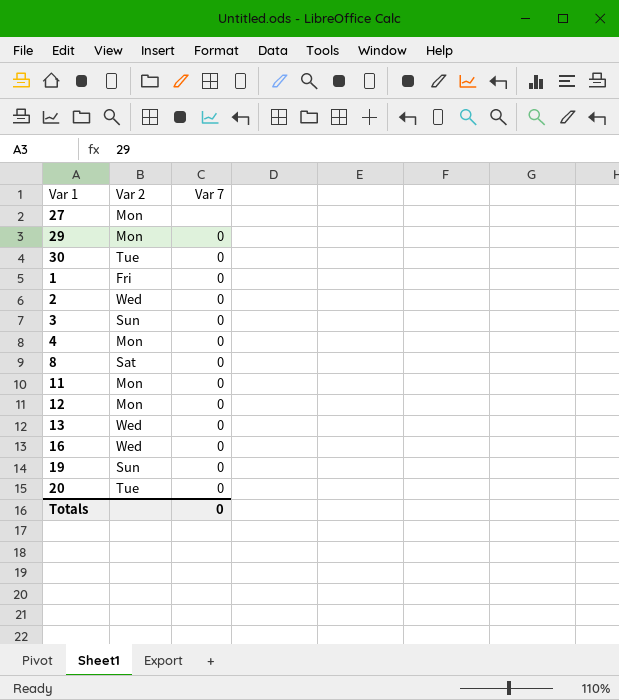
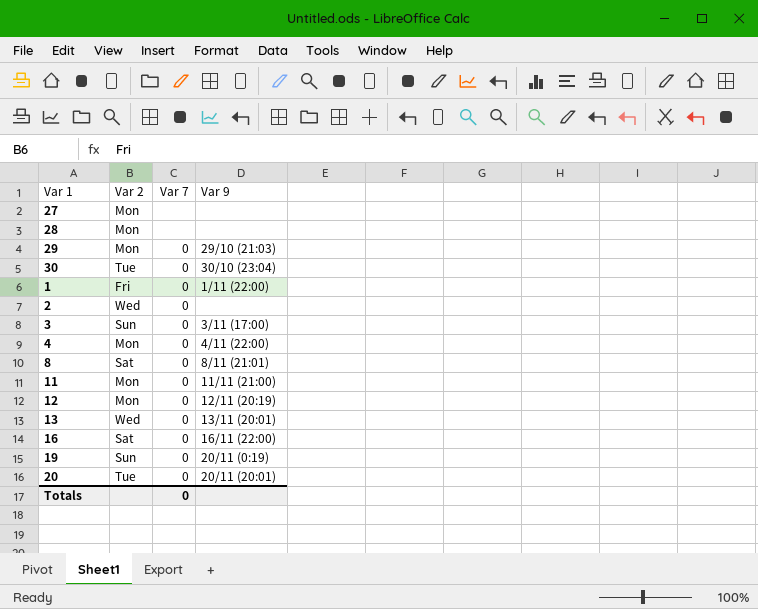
column Var 9 | position: none -> 4
row 28: none -> Mon | none | none
16 | Var 2: Wed -> Sat

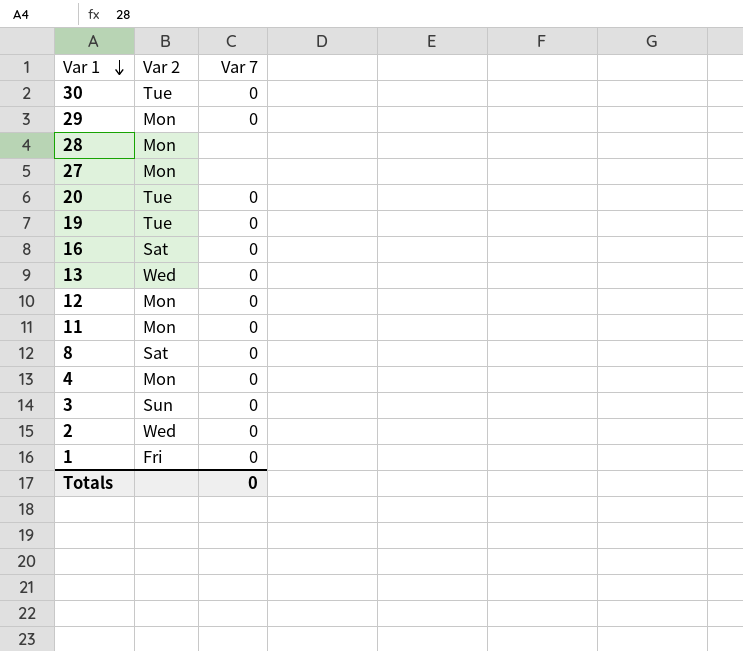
row order: none -> Var 1 descending
column Var 9 | position: 4 -> none
19 | Var 2: Sun -> Tue

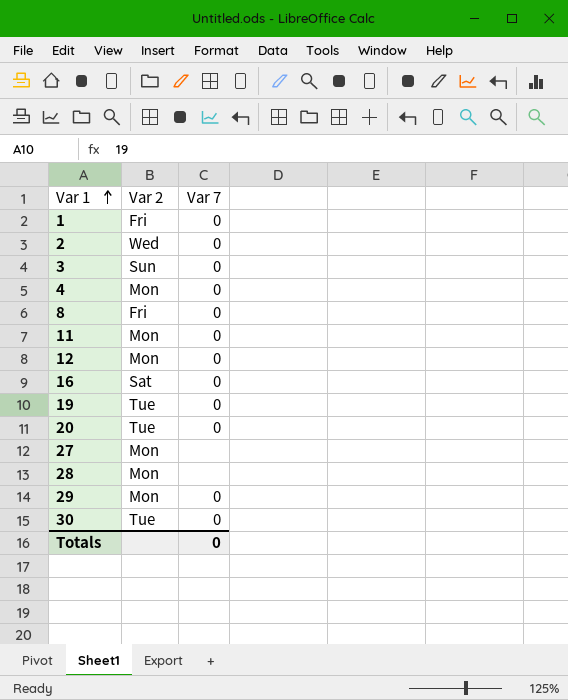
row order: Var 1 descending -> Var 1 ascending
row 13: Wed | 0 -> none
8 | Var 2: Sat -> Fri

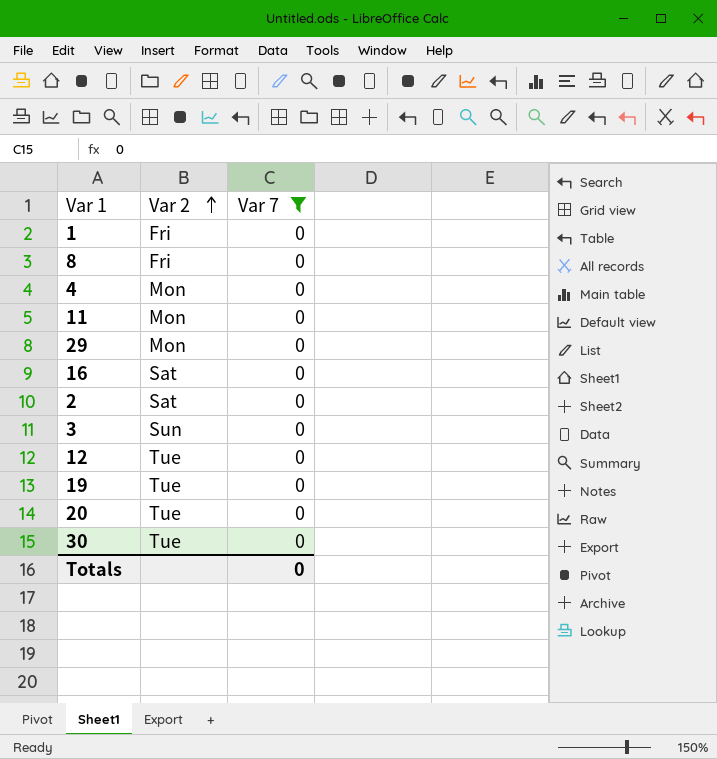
filter: none -> Var 7 = 0
row order: Var 1 ascending -> Var 2 ascending
2 | Var 2: Wed -> Sat
12 | Var 2: Mon -> Tue

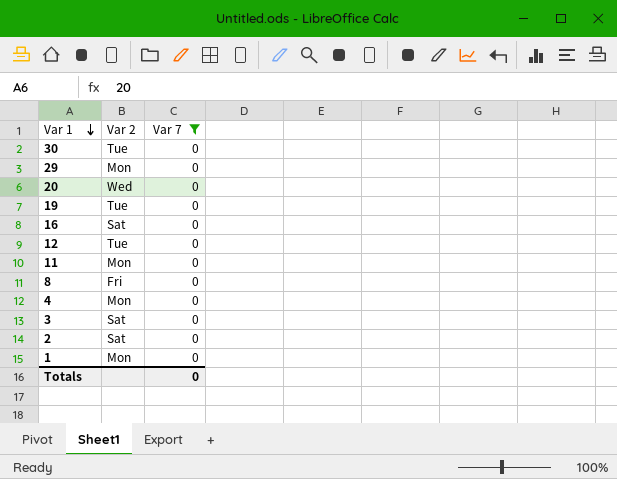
row order: Var 2 ascending -> Var 1 descending
20 | Var 2: Tue -> Wed
3 | Var 2: Sun -> Sat
1 | Var 2: Fri -> Mon

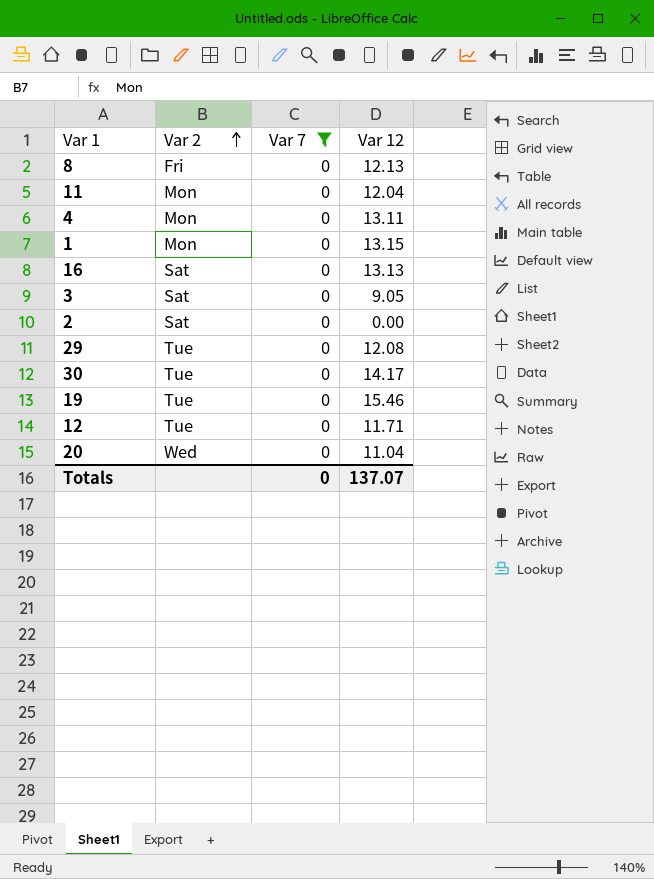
row order: Var 1 descending -> Var 2 ascending
column Var 12 | position: none -> 4
29 | Var 2: Mon -> Tue

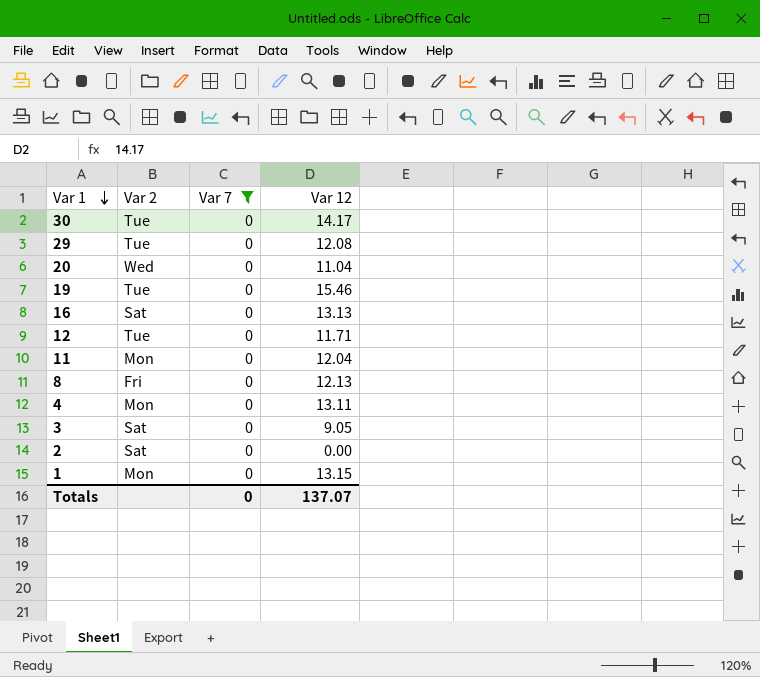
row order: Var 2 ascending -> Var 1 descending

